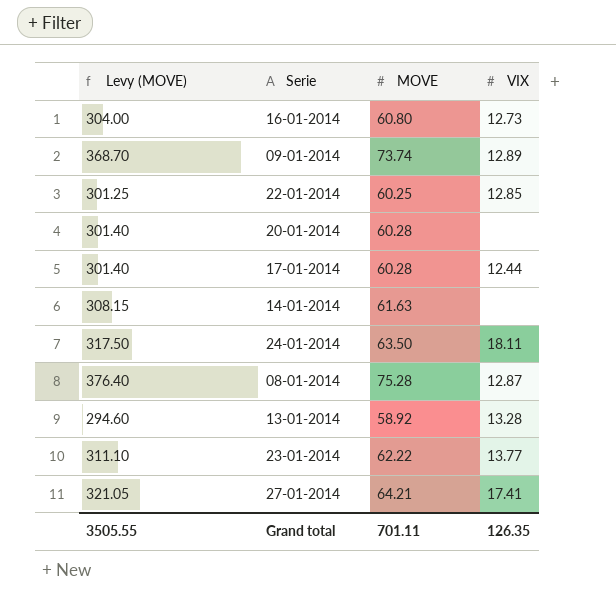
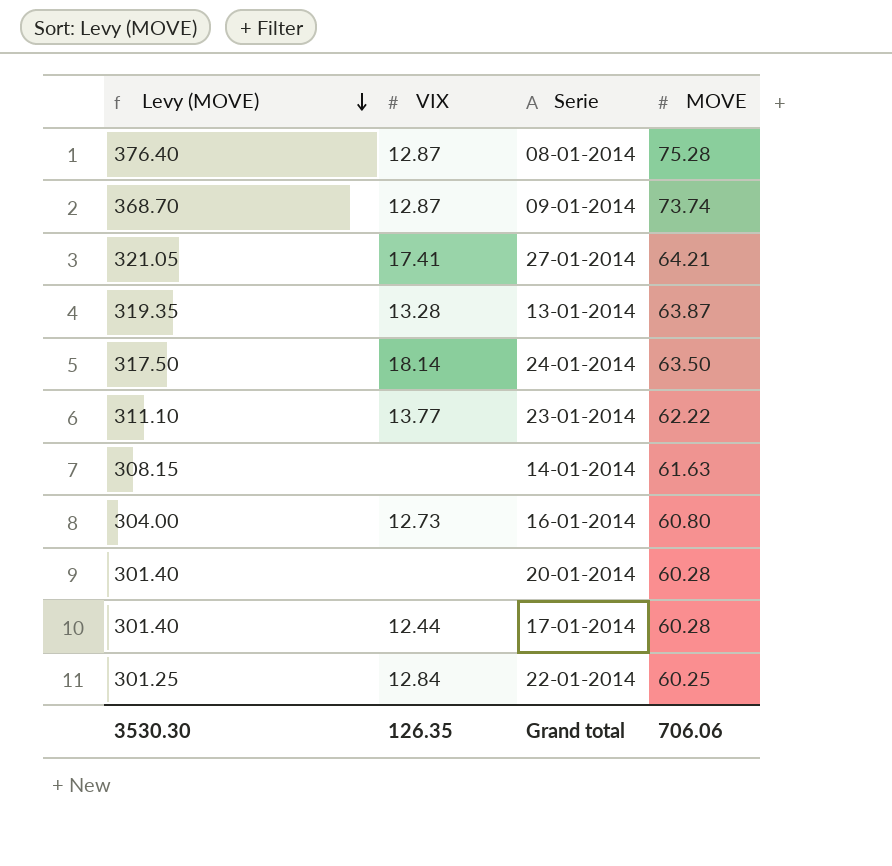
row order: none -> Levy (MOVE) descending
column VIX | position: 4 -> 2
09-01-2014 | VIX: 12.89 -> 12.87
13-01-2014 | Levy (MOVE): 294.60 -> 319.35
13-01-2014 | MOVE: 58.92 -> 63.87
24-01-2014 | VIX: 18.11 -> 18.14
22-01-2014 | VIX: 12.85 -> 12.84
Grand total | Levy (MOVE): 3505.55 -> 3530.30
Grand total | MOVE: 701.11 -> 706.06

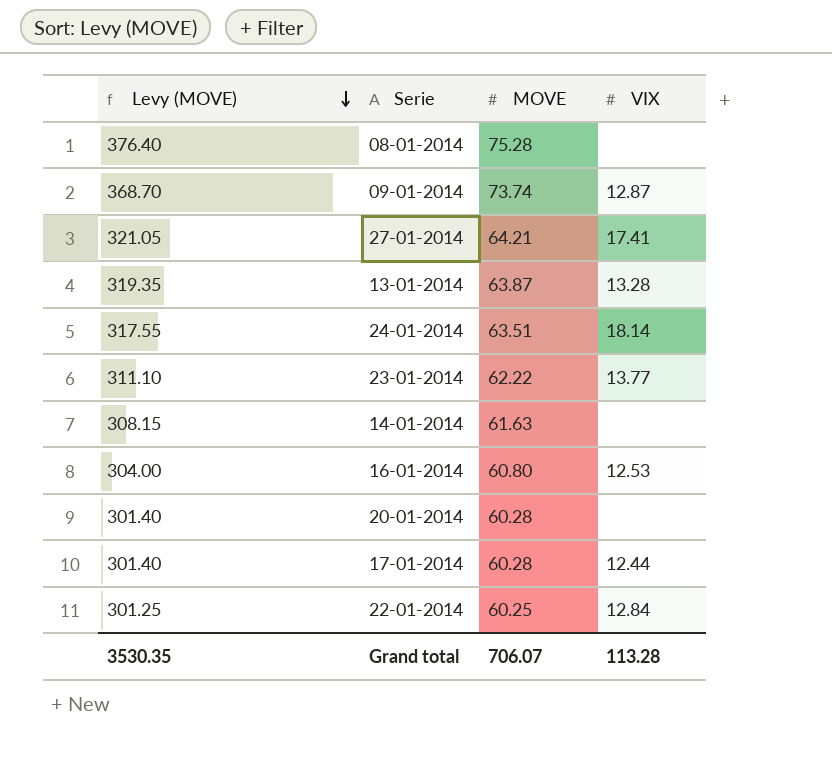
column VIX | position: 2 -> 4
08-01-2014 | VIX: 12.87 -> none
24-01-2014 | Levy (MOVE): 317.50 -> 317.55
24-01-2014 | MOVE: 63.50 -> 63.51
16-01-2014 | VIX: 12.73 -> 12.53
Grand total | Levy (MOVE): 3530.30 -> 3530.35
Grand total | MOVE: 706.06 -> 706.07
Grand total | VIX: 126.35 -> 113.28

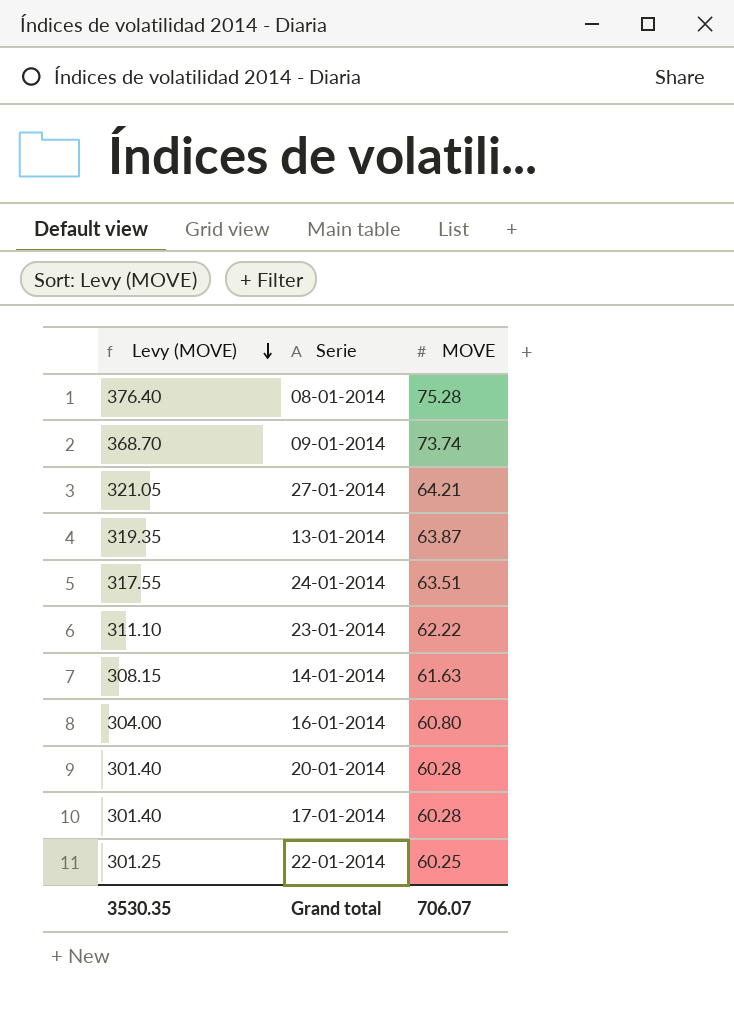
column VIX | position: 4 -> none

